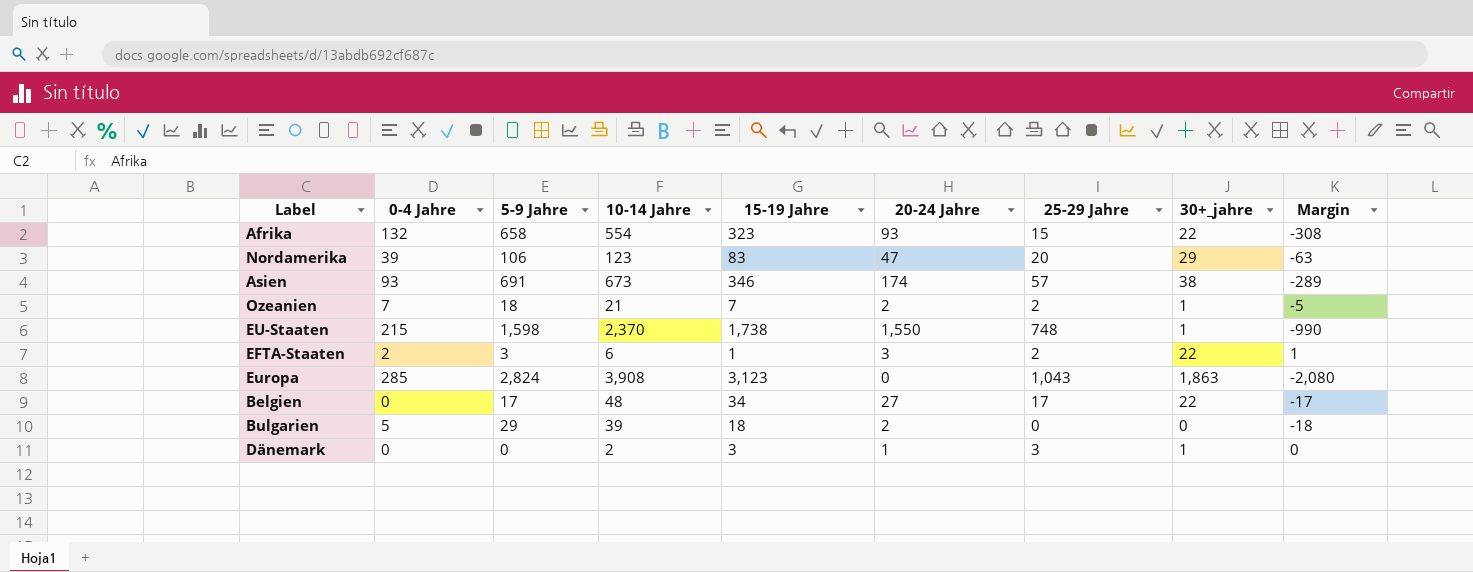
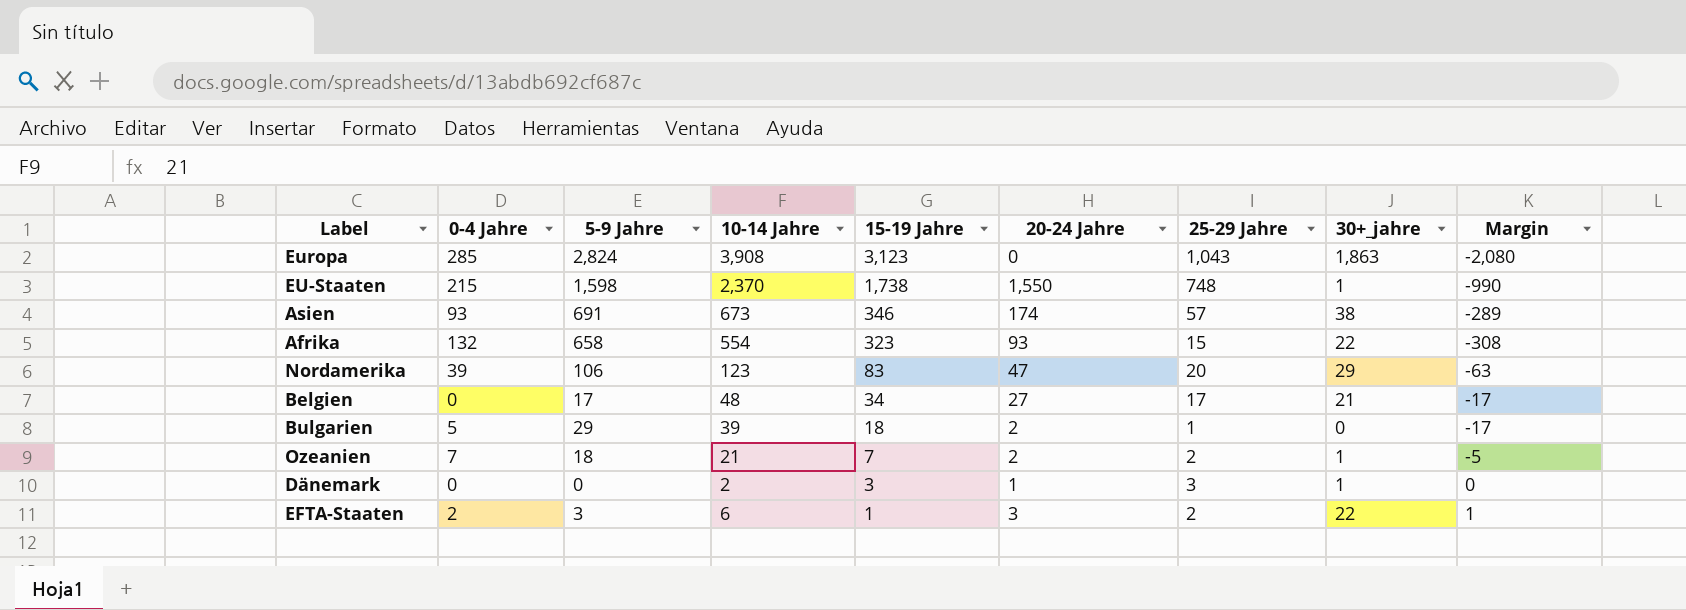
row order: none -> 15-19 Jahre descending
Belgien | 30+_jahre: 22 -> 21
Bulgarien | 25-29 Jahre: 0 -> 1
Bulgarien | Margin: -18 -> -17

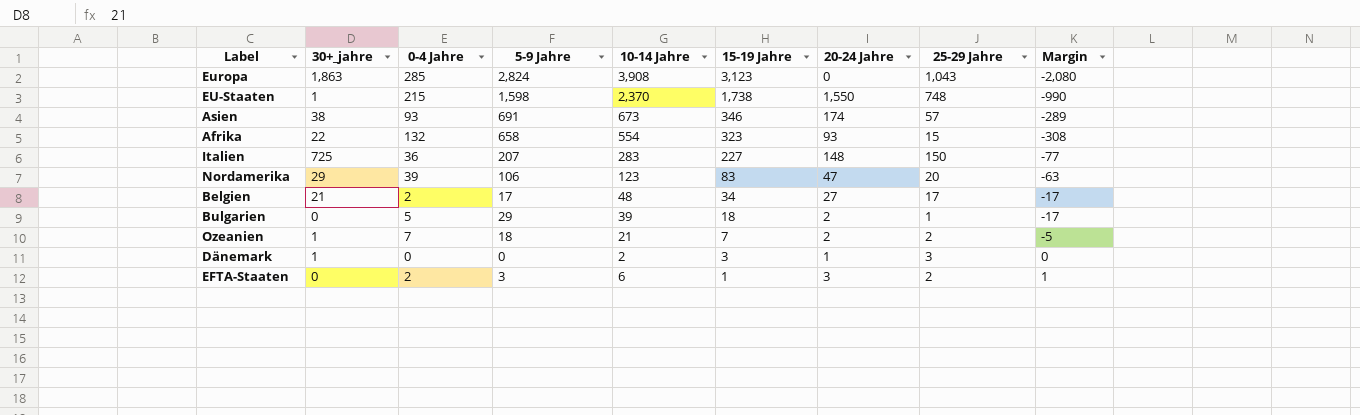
column 30+_jahre | position: 8 -> 2
row Italien: none -> 725 | 36 | 207 | 283 | 227 | 148 | 150 | -77
Belgien | 0-4 Jahre: 0 -> 2
EFTA-Staaten | 30+_jahre: 22 -> 0

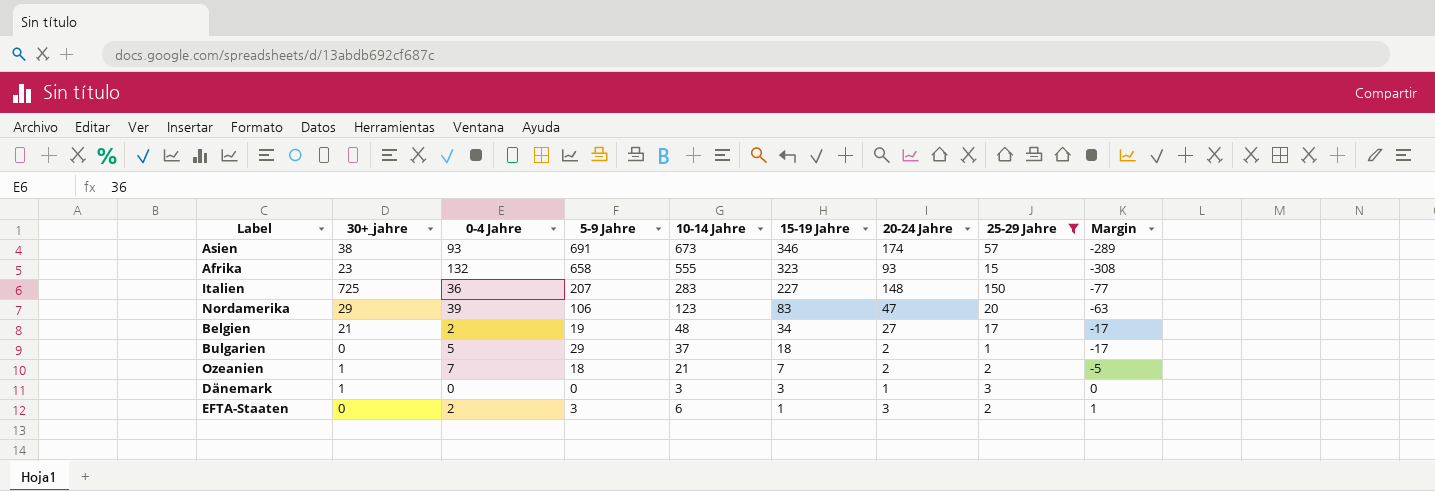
filter: none -> 25-29 Jahre <= 150
Afrika | 30+_jahre: 22 -> 23
Afrika | 10-14 Jahre: 554 -> 555
Belgien | 5-9 Jahre: 17 -> 19
Bulgarien | 10-14 Jahre: 39 -> 37
Dänemark | 10-14 Jahre: 2 -> 3

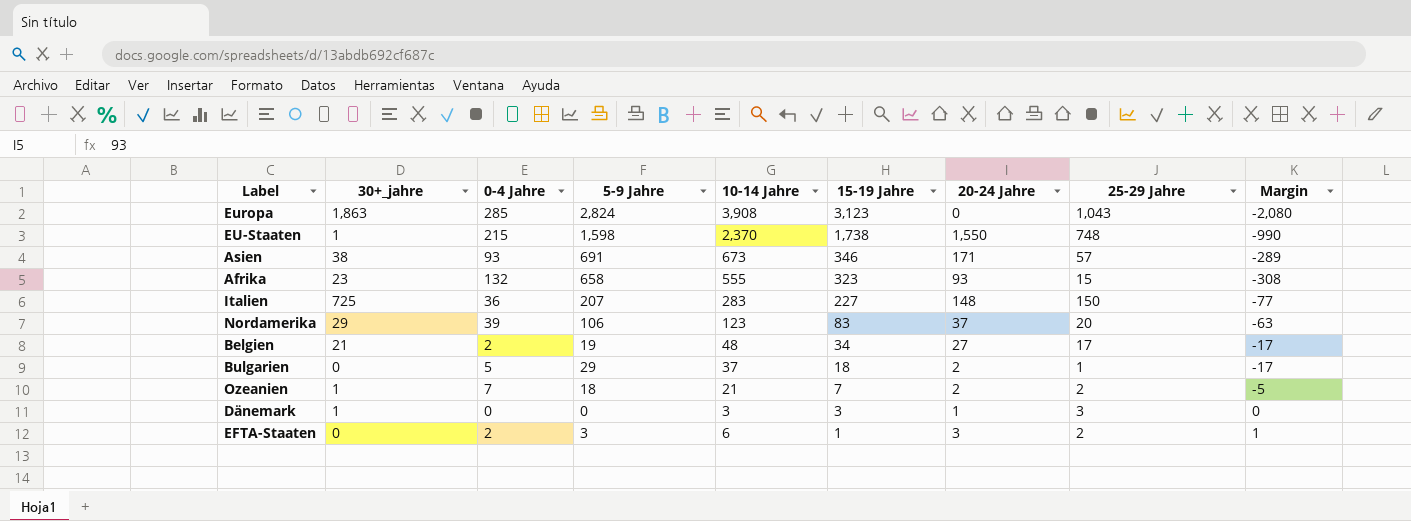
filter: 25-29 Jahre <= 150 -> none
Asien | 20-24 Jahre: 174 -> 171
Nordamerika | 20-24 Jahre: 47 -> 37

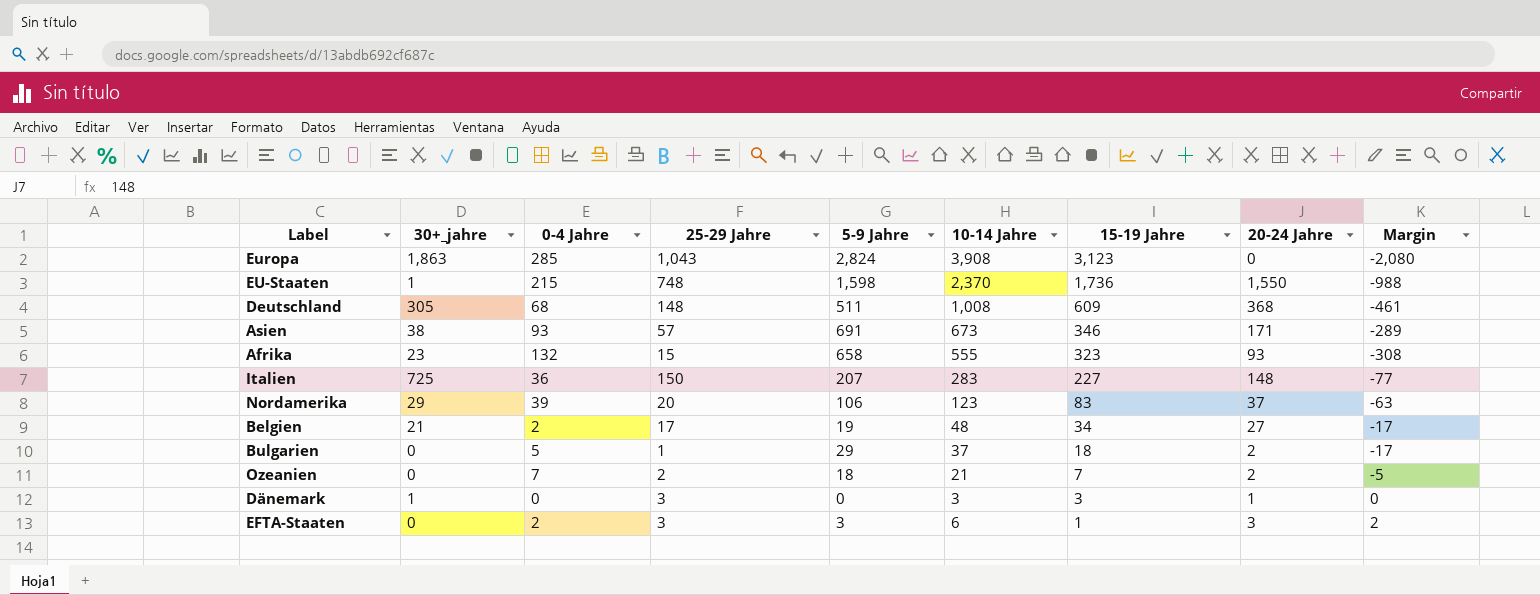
column 25-29 Jahre | position: 8 -> 4
EU-Staaten | 15-19 Jahre: 1,738 -> 1,736
EU-Staaten | Margin: -990 -> -988
row Deutschland: none -> 305 | 68 | 148 | 511 | 1,008 | 609 | 368 | -461
Ozeanien | 30+_jahre: 1 -> 0
EFTA-Staaten | 25-29 Jahre: 2 -> 3
EFTA-Staaten | Margin: 1 -> 2

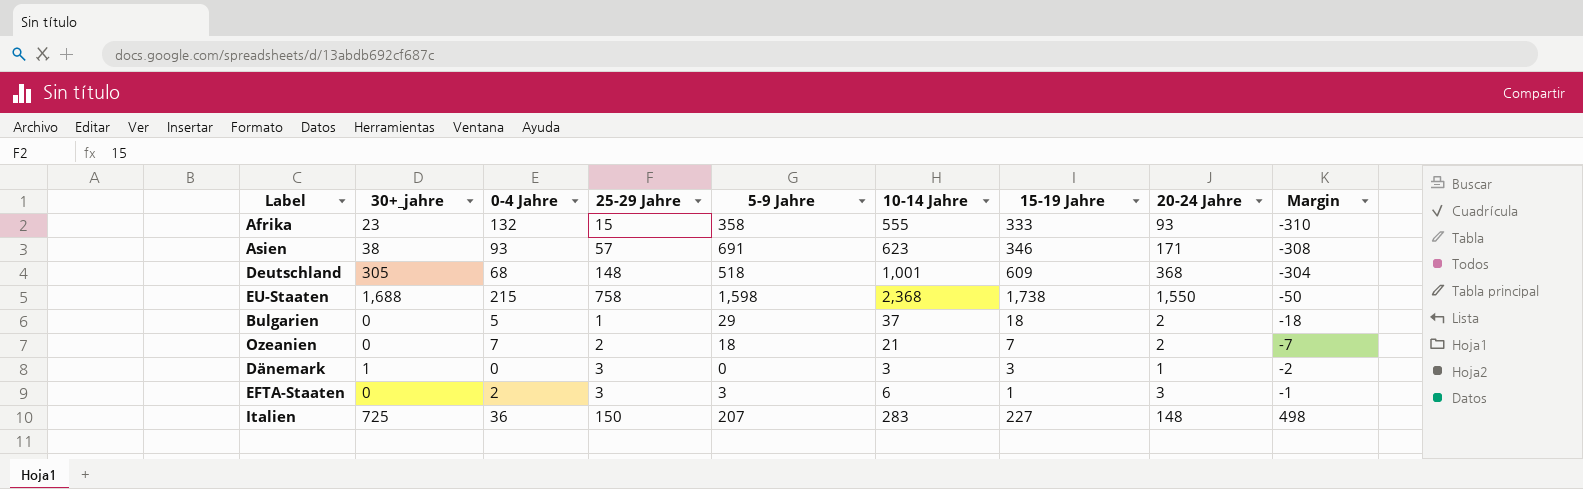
row order: 15-19 Jahre descending -> Margin ascending
column Margin | formula: [25-29 Jahre] - [15-19 Jahre] -> [30+_jahre] - [15-19 Jahre]
row Europa: 1,863 | 285 | 1,043 | 2,824 | 3,908 | 3,123 | 0 | -2,080 -> none
row Nordamerika: 29 | 39 | 20 | 106 | 123 | 83 | 37 | -63 -> none
row Belgien: 21 | 2 | 17 | 19 | 48 | 34 | 27 | -17 -> none
Afrika | 5-9 Jahre: 658 -> 358
Afrika | 15-19 Jahre: 323 -> 333
Asien | 10-14 Jahre: 673 -> 623
Deutschland | 5-9 Jahre: 511 -> 518
Deutschland | 10-14 Jahre: 1,008 -> 1,001
EU-Staaten | 30+_jahre: 1 -> 1,688
EU-Staaten | 25-29 Jahre: 748 -> 758
EU-Staaten | 10-14 Jahre: 2,370 -> 2,368
EU-Staaten | 15-19 Jahre: 1,736 -> 1,738

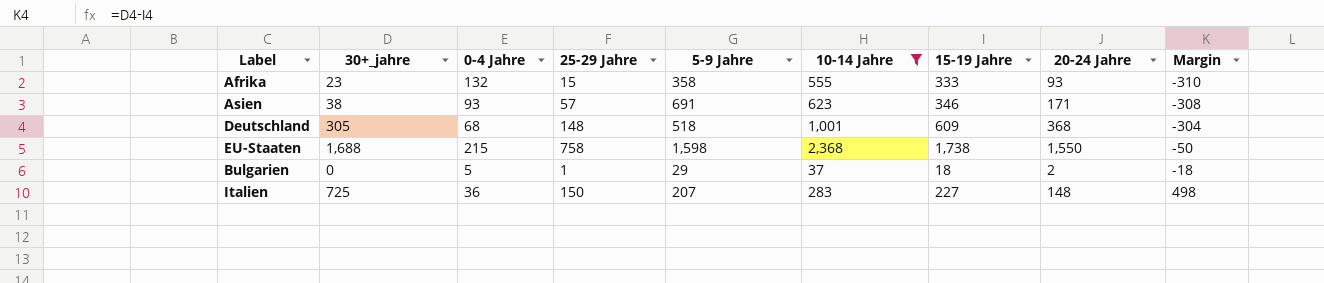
filter: none -> 10-14 Jahre >= 37

